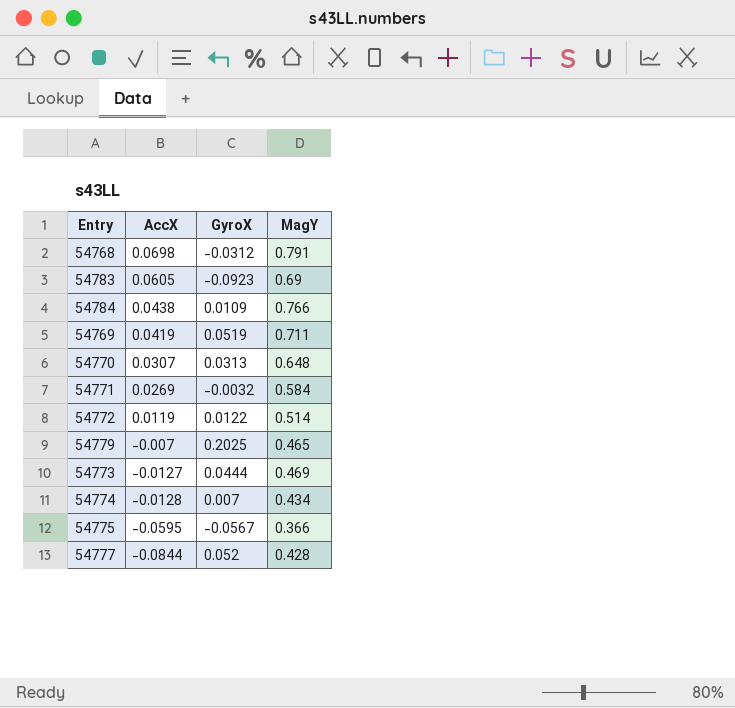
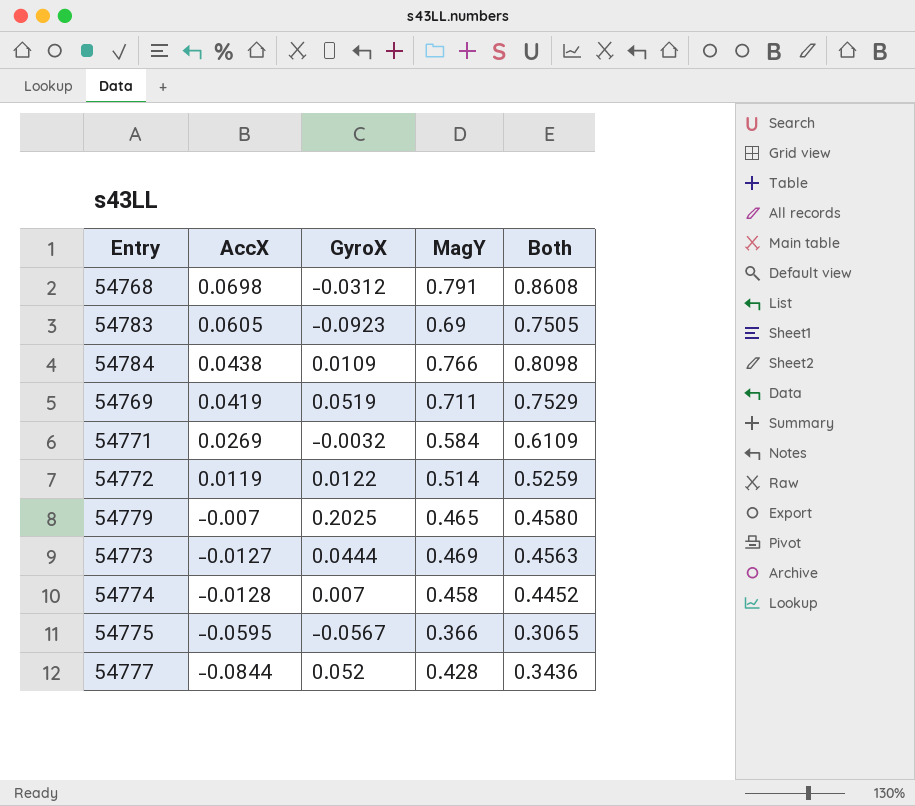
column Both | formula: none -> [AccX] + [MagY]
row 54770: 0.0307 | 0.0313 | 0.648 -> none
54774 | MagY: 0.434 -> 0.458

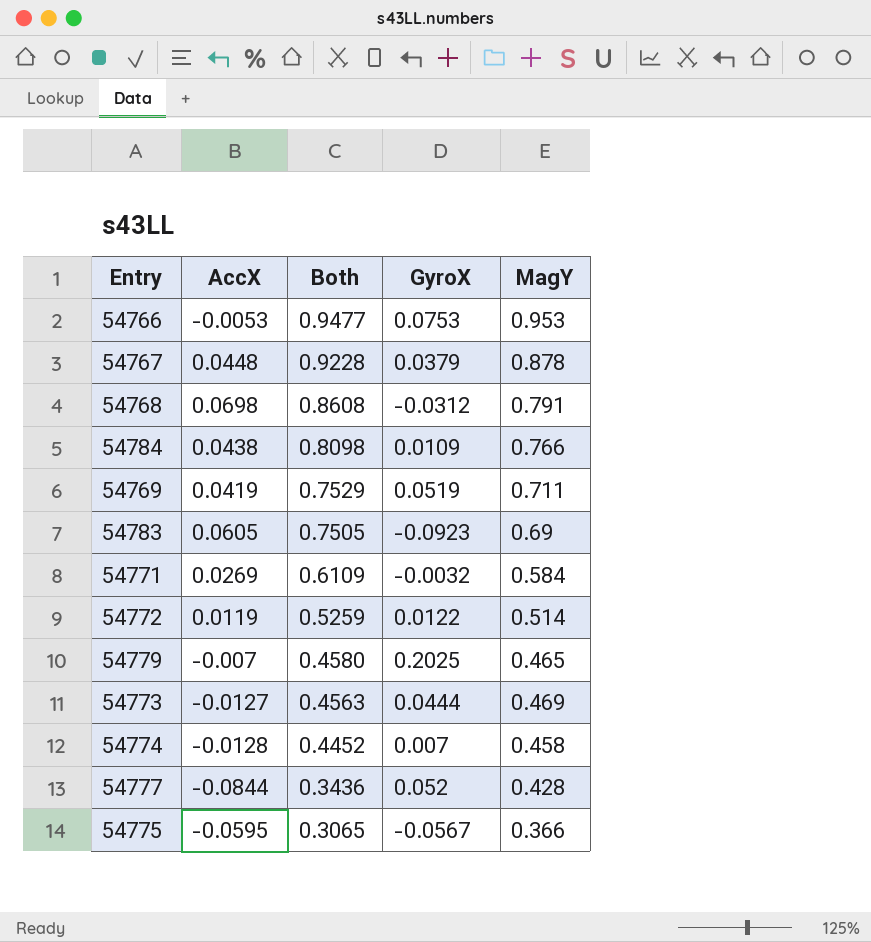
row order: AccX descending -> Both descending
column Both | position: 5 -> 3
row 54766: none -> -0.0053 | 0.9477 | 0.0753 | 0.953
row 54767: none -> 0.0448 | 0.9228 | 0.0379 | 0.878

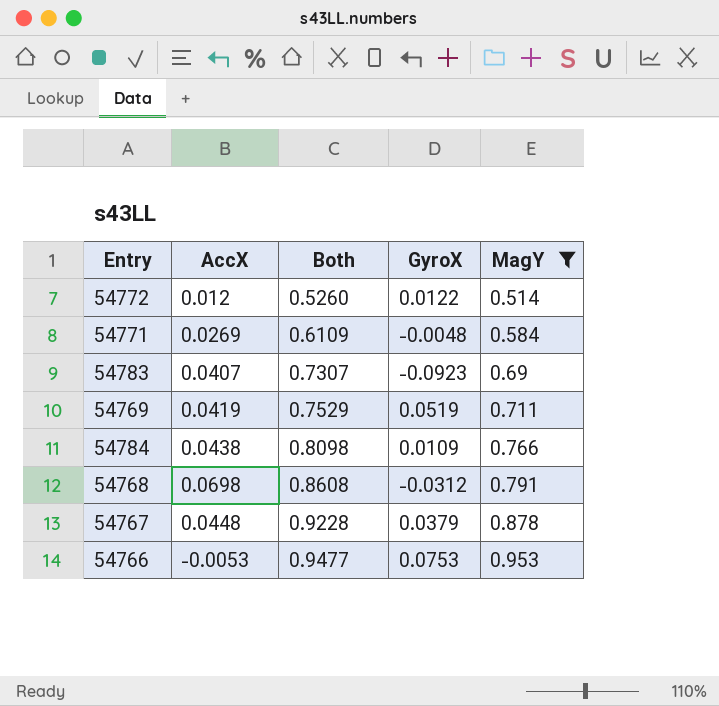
filter: none -> MagY >= 0.514
row order: Both descending -> Both ascending
54772 | AccX: 0.0119 -> 0.012
54772 | Both: 0.5259 -> 0.5260
54771 | GyroX: -0.0032 -> -0.0048
54783 | AccX: 0.0605 -> 0.0407
54783 | Both: 0.7505 -> 0.7307

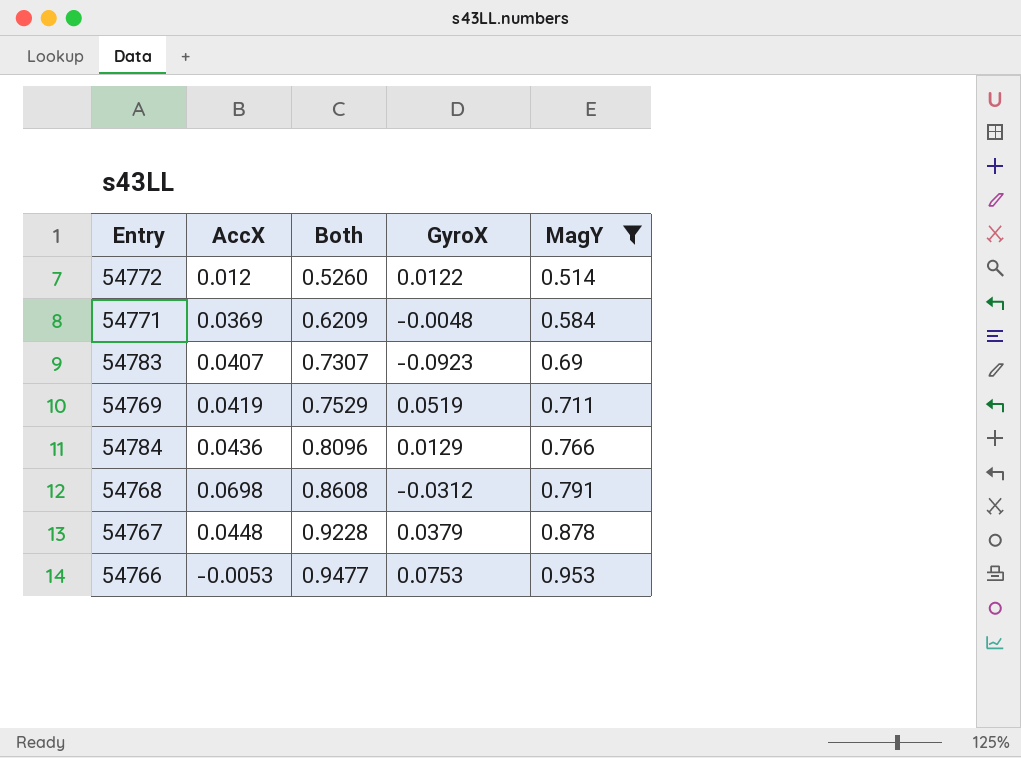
54771 | AccX: 0.0269 -> 0.0369
54771 | Both: 0.6109 -> 0.6209
54784 | AccX: 0.0438 -> 0.0436
54784 | Both: 0.8098 -> 0.8096
54784 | GyroX: 0.0109 -> 0.0129

